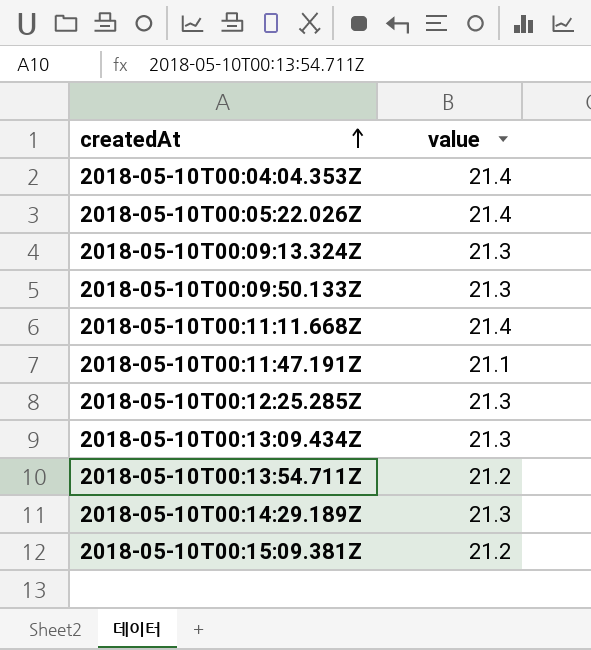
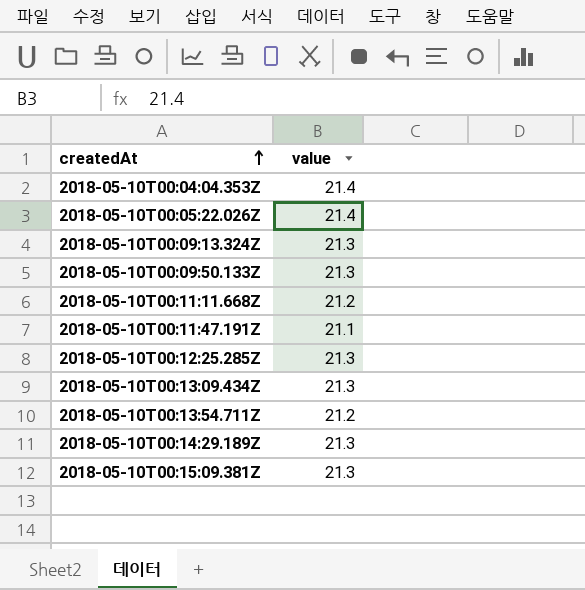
2018-05-10T00:11:11.668Z | value: 21.4 -> 21.2
2018-05-10T00:15:09.381Z | value: 21.2 -> 21.3

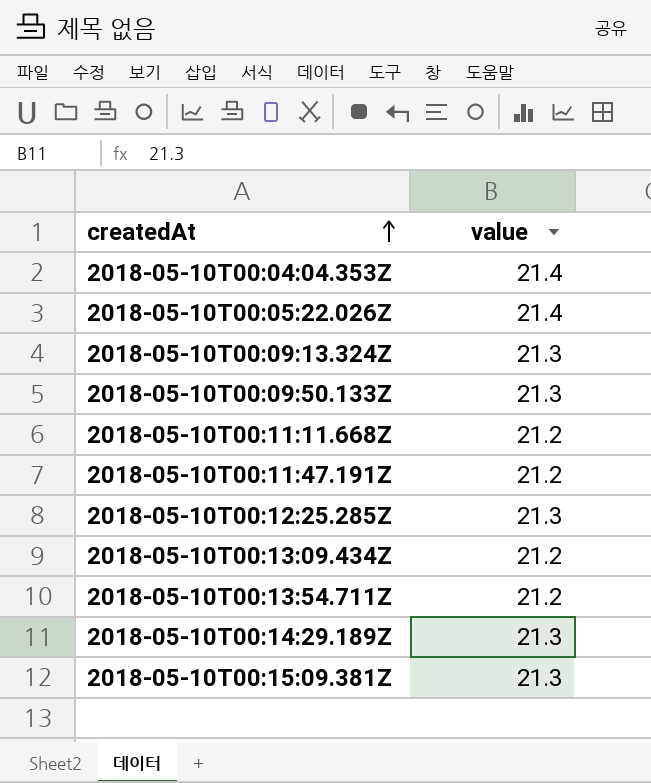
2018-05-10T00:11:47.191Z | value: 21.1 -> 21.2
2018-05-10T00:13:09.434Z | value: 21.3 -> 21.2

